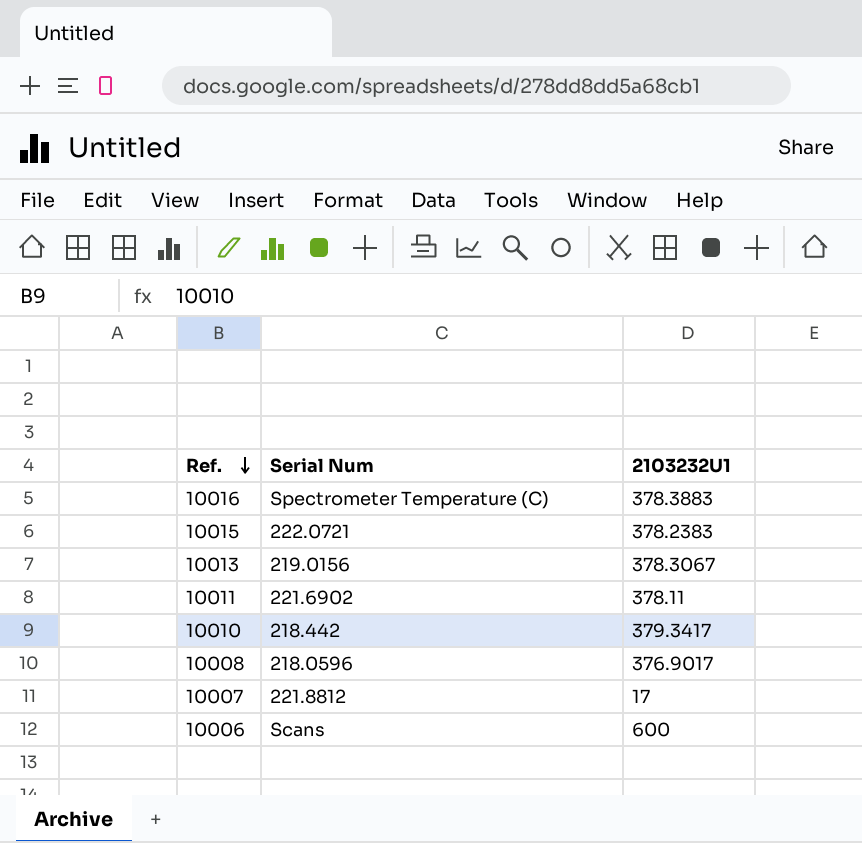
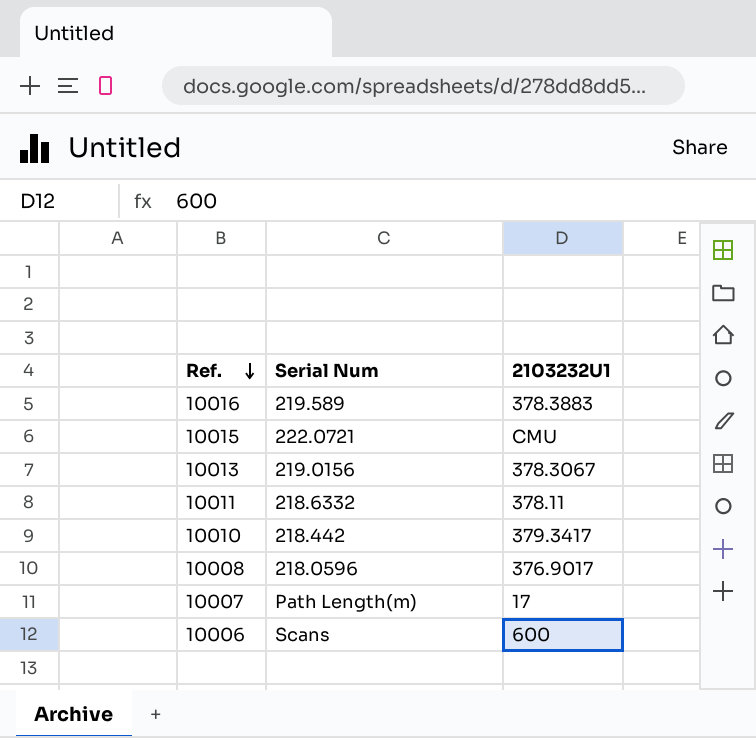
10016 | Serial Num: Spectrometer Temperature (C) -> 219.589
10015 | 2103232U1: 378.2383 -> CMU
10011 | Serial Num: 221.6902 -> 218.6332
10007 | Serial Num: 221.8812 -> Path Length(m)

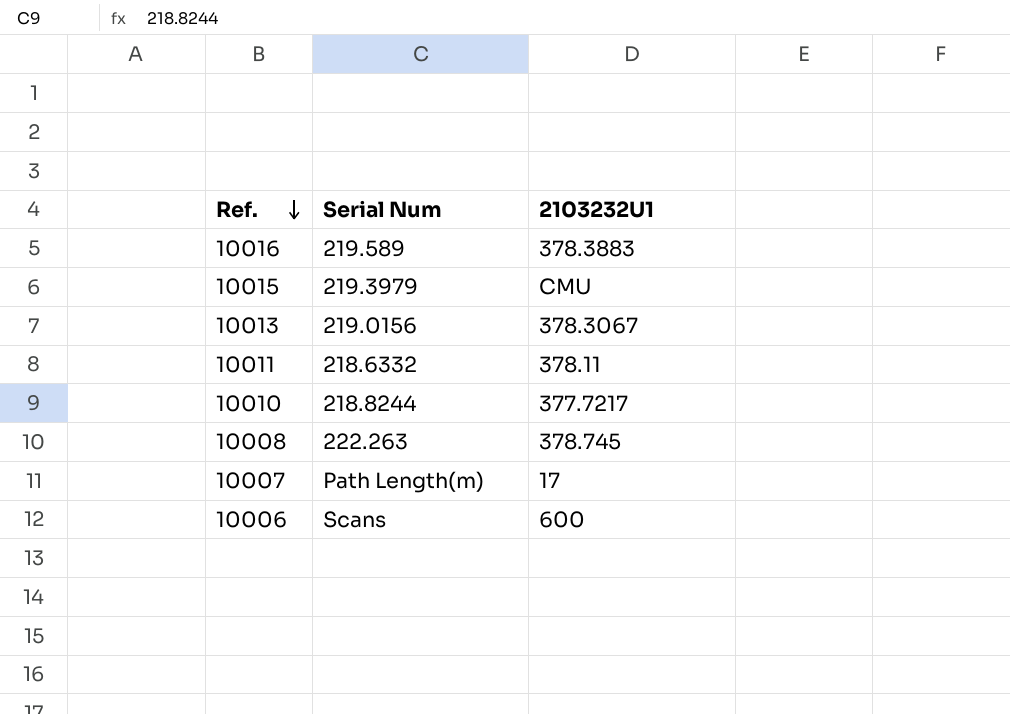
10015 | Serial Num: 222.0721 -> 219.3979
10010 | Serial Num: 218.442 -> 218.8244
10010 | 2103232U1: 379.3417 -> 377.7217
10008 | Serial Num: 218.0596 -> 222.263
10008 | 2103232U1: 376.9017 -> 378.745

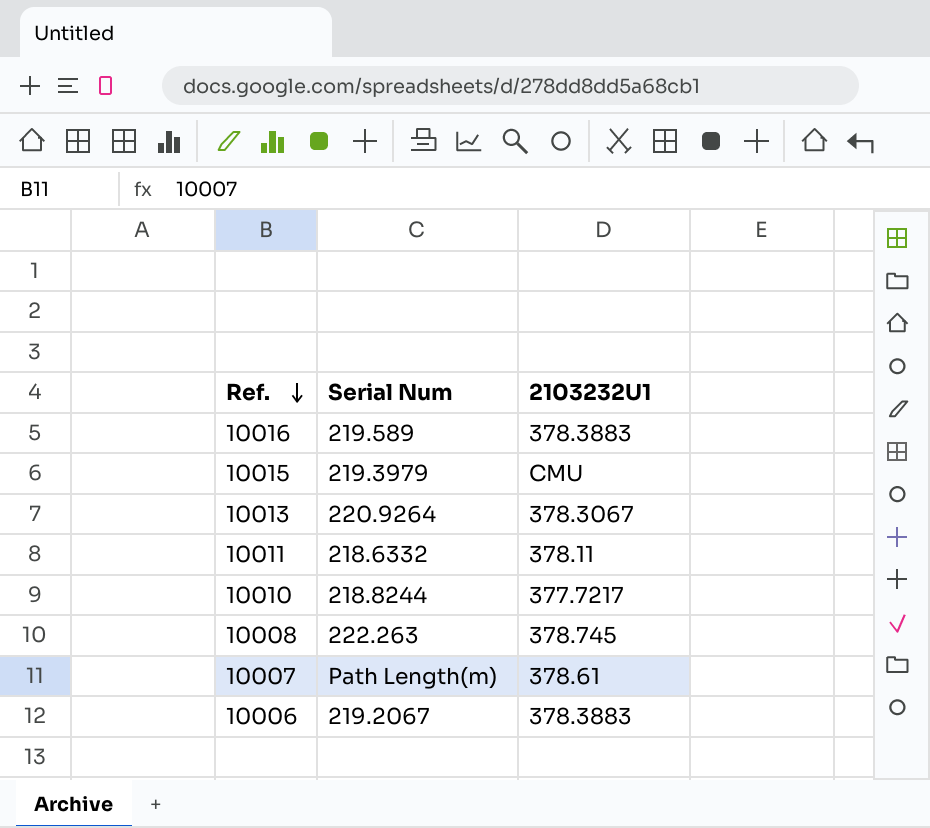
10013 | Serial Num: 219.0156 -> 220.9264
10007 | 2103232U1: 17 -> 378.61
10006 | Serial Num: Scans -> 219.2067
10006 | 2103232U1: 600 -> 378.3883

